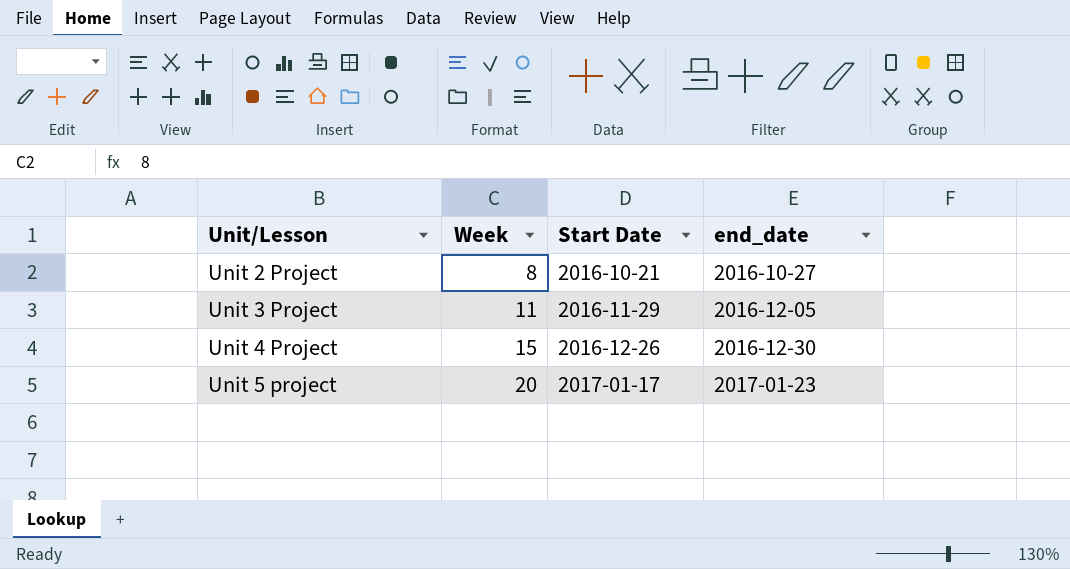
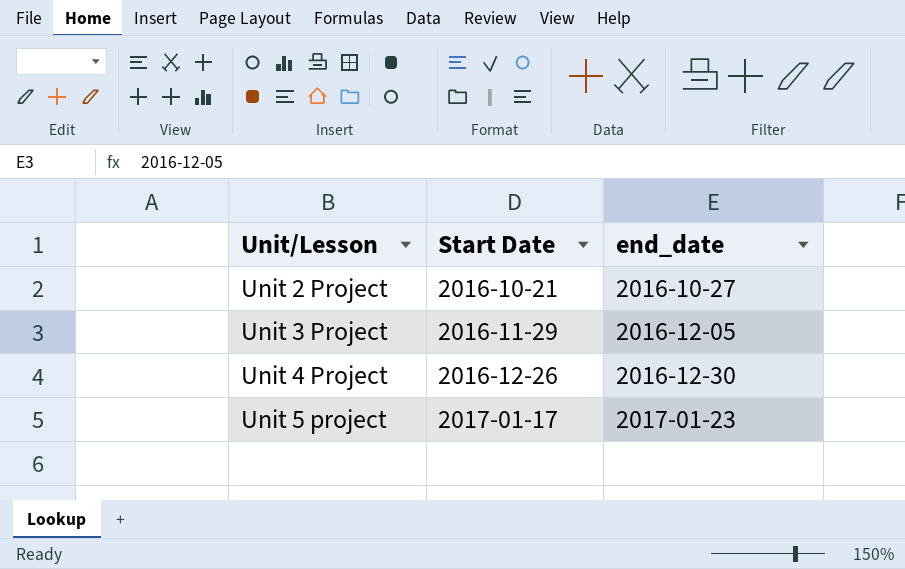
column Week | position: 2 -> none

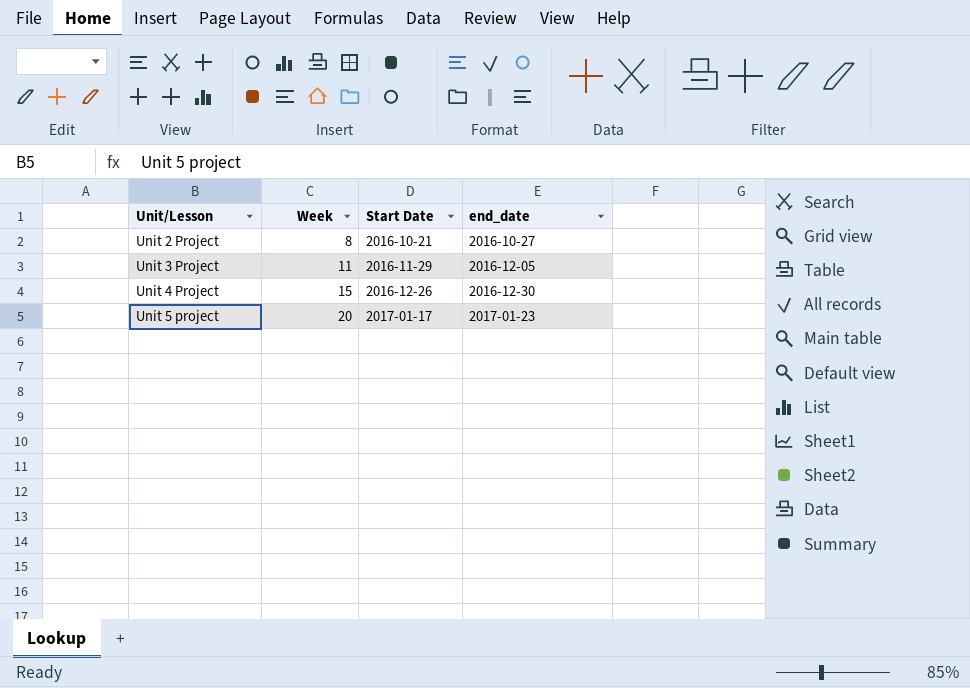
column Week | position: none -> 2

